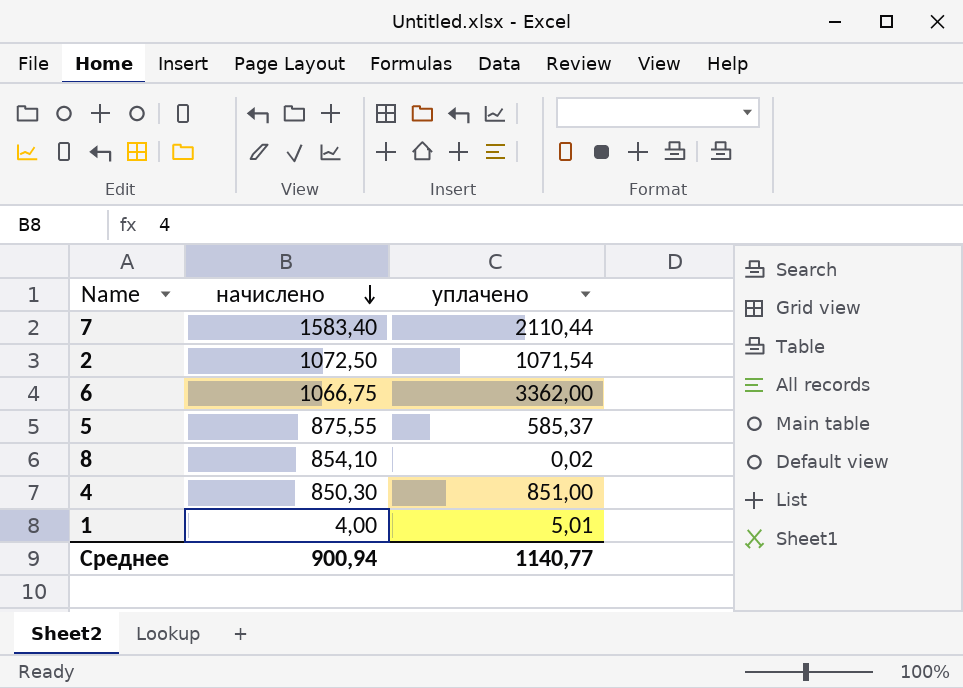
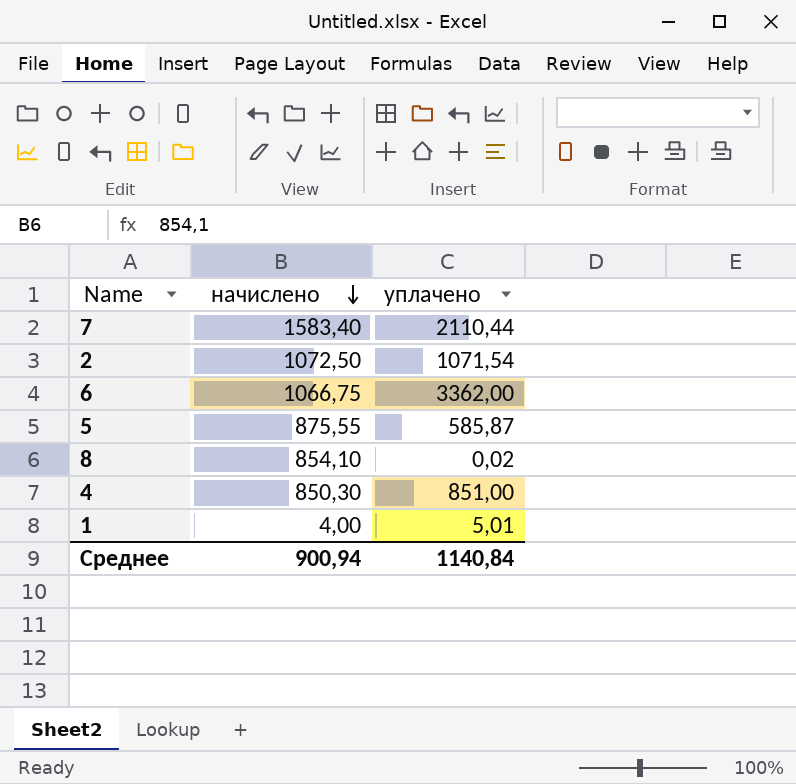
5 | уплачено: 585,37 -> 585,87
Среднее | уплачено: 1140,77 -> 1140,84

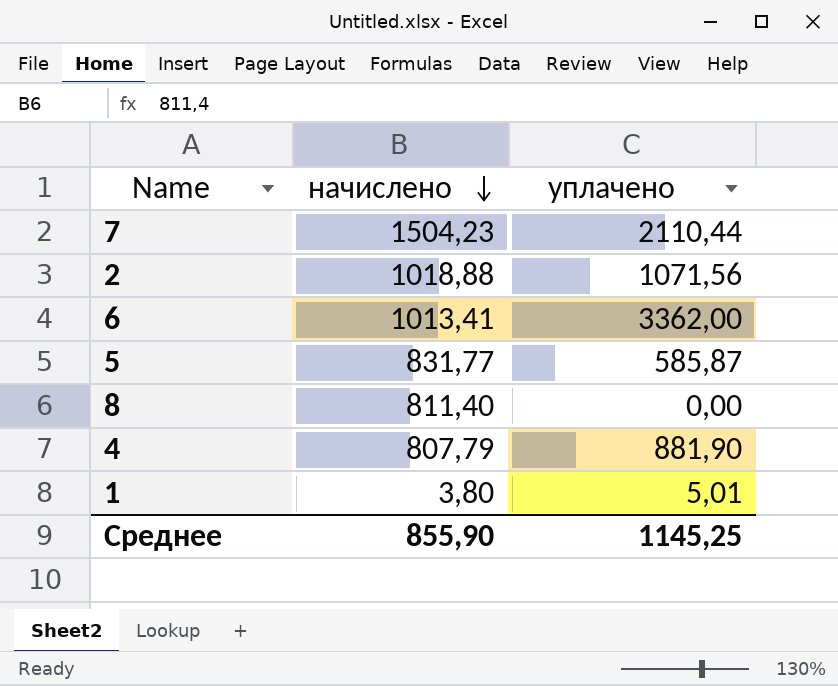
7 | начислено: 1583,40 -> 1504,23
2 | начислено: 1072,50 -> 1018,88
2 | уплачено: 1071,54 -> 1071,56
6 | начислено: 1066,75 -> 1013,41
5 | начислено: 875,55 -> 831,77
8 | начислено: 854,10 -> 811,40
8 | уплачено: 0,02 -> 0,00
4 | начислено: 850,30 -> 807,79
4 | уплачено: 851,00 -> 881,90
1 | начислено: 4,00 -> 3,80
Среднее | начислено: 900,94 -> 855,90
Среднее | уплачено: 1140,84 -> 1145,25

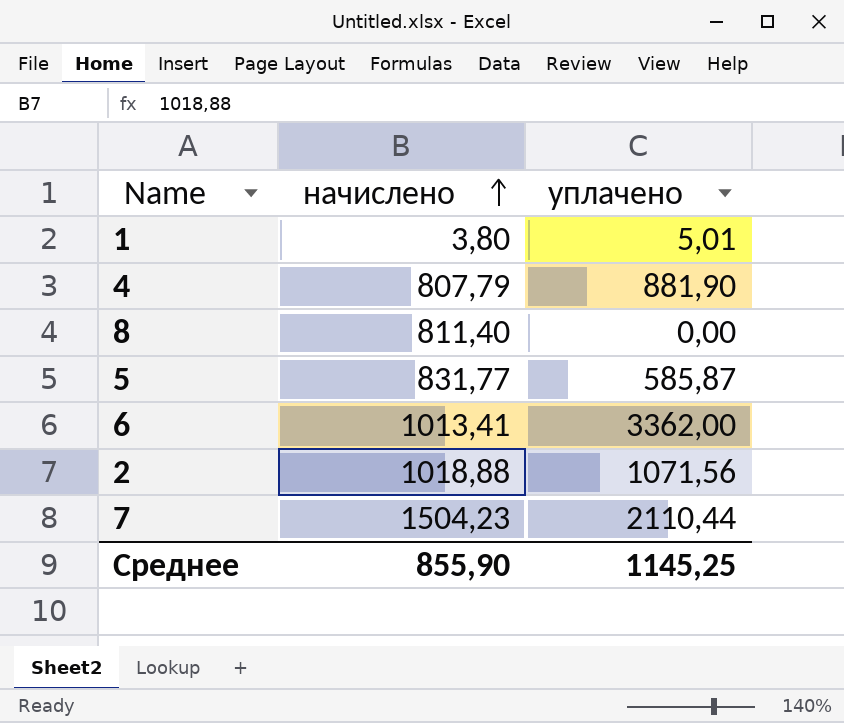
row order: начислено descending -> начислено ascending

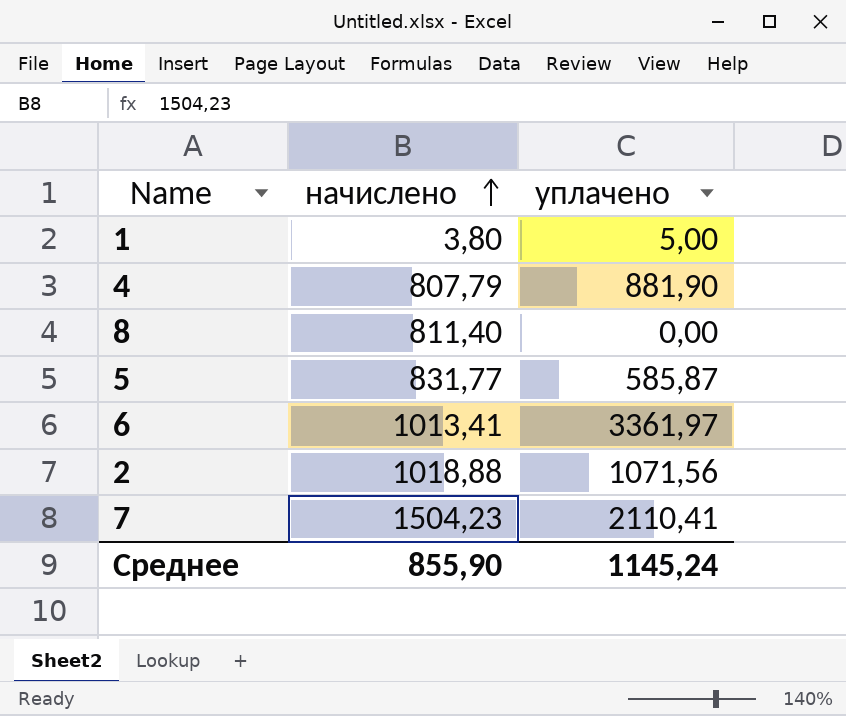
1 | уплачено: 5,01 -> 5,00
6 | уплачено: 3362,00 -> 3361,97
7 | уплачено: 2110,44 -> 2110,41
Среднее | уплачено: 1145,25 -> 1145,24

